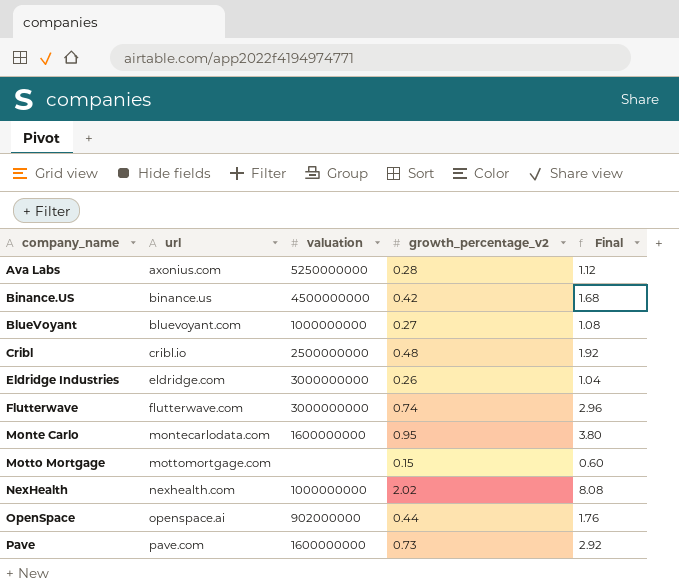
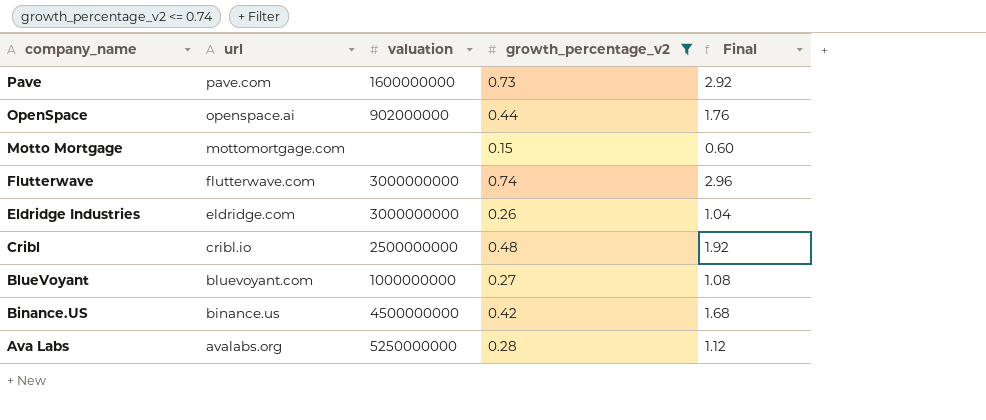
filter: none -> growth_percentage_v2 <= 0.74
row order: company_name ascending -> company_name descending
Ava Labs | url: axonius.com -> avalabs.org

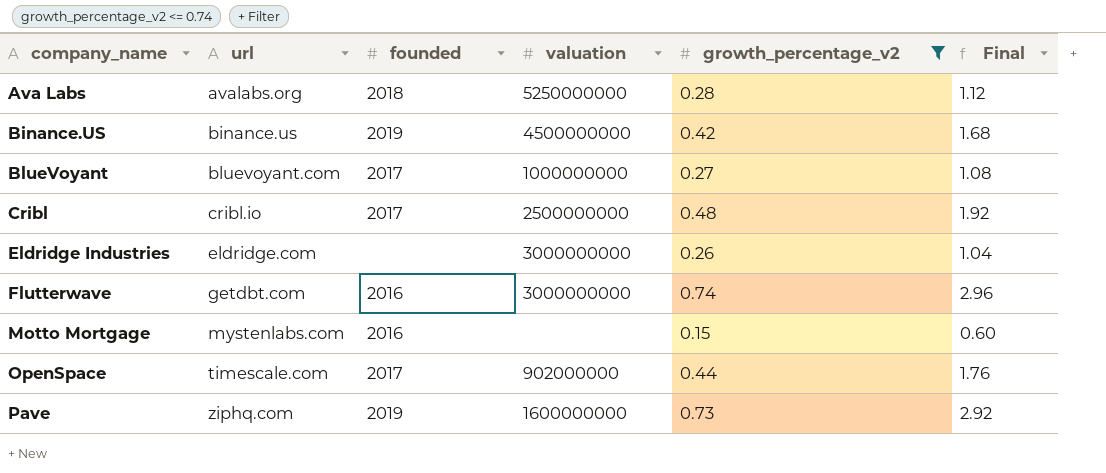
row order: company_name descending -> company_name ascending
column founded | position: none -> 3
Flutterwave | url: flutterwave.com -> getdbt.com
Motto Mortgage | url: mottomortgage.com -> mystenlabs.com
OpenSpace | url: openspace.ai -> timescale.com
Pave | url: pave.com -> ziphq.com

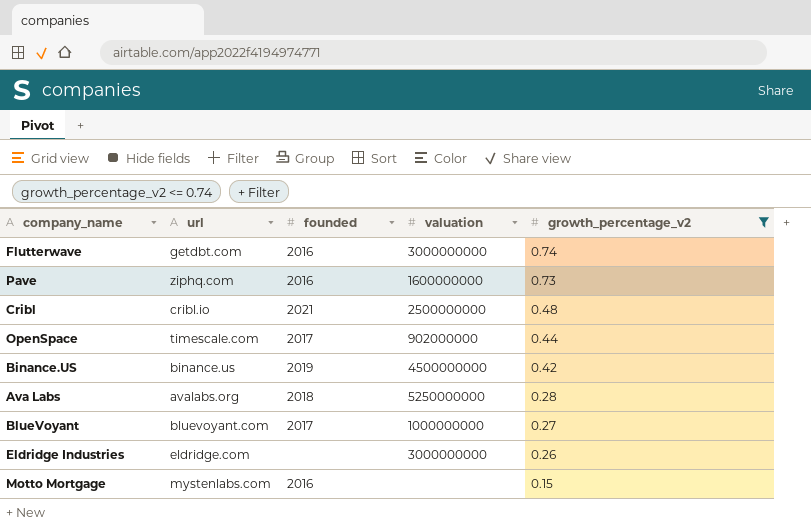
row order: company_name ascending -> growth_percentage_v2 descending
column Final | formula: [growth_percentage_v2] * 4 -> none
Pave | founded: 2019 -> 2016
Cribl | founded: 2017 -> 2021

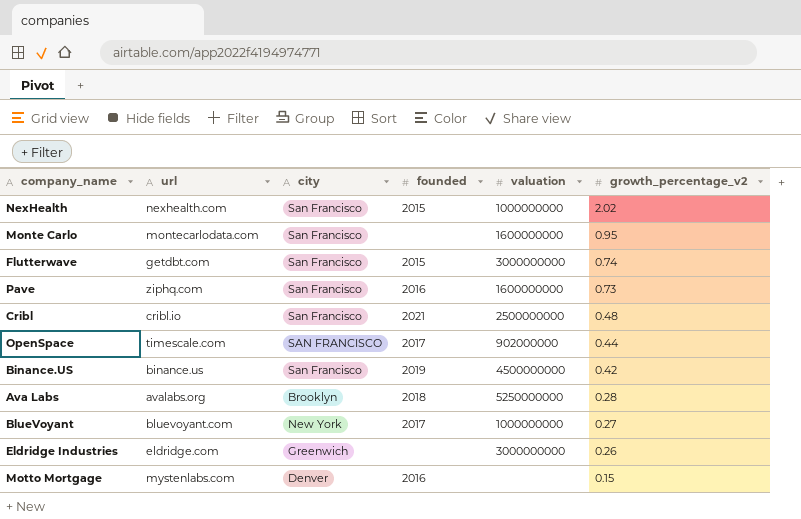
filter: growth_percentage_v2 <= 0.74 -> none
column city | position: none -> 3
Flutterwave | founded: 2016 -> 2015

